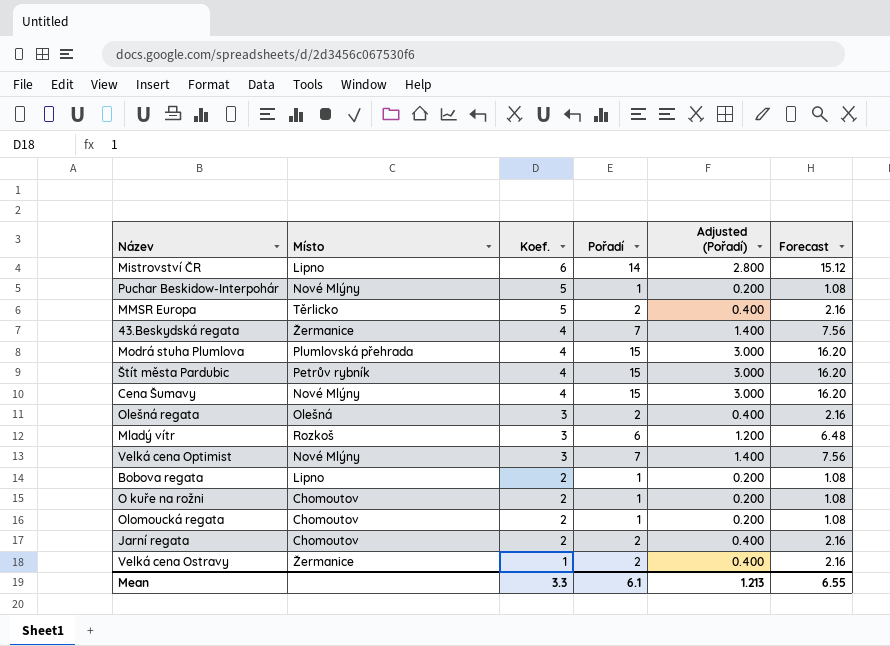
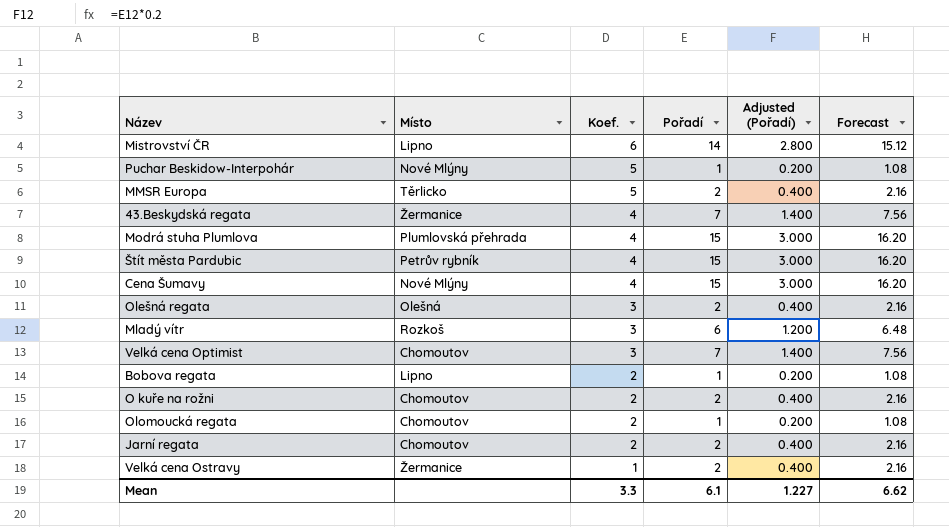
Velká cena Optimist | Místo: Nové Mlýny -> Chomoutov
O kuře na rožni | Pořadí: 1 -> 2
O kuře na rožni | Adjusted (Pořadí): 0.200 -> 0.400
O kuře na rožni | Forecast: 1.08 -> 2.16
Mean | Adjusted (Pořadí): 1.213 -> 1.227
Mean | Forecast: 6.55 -> 6.62

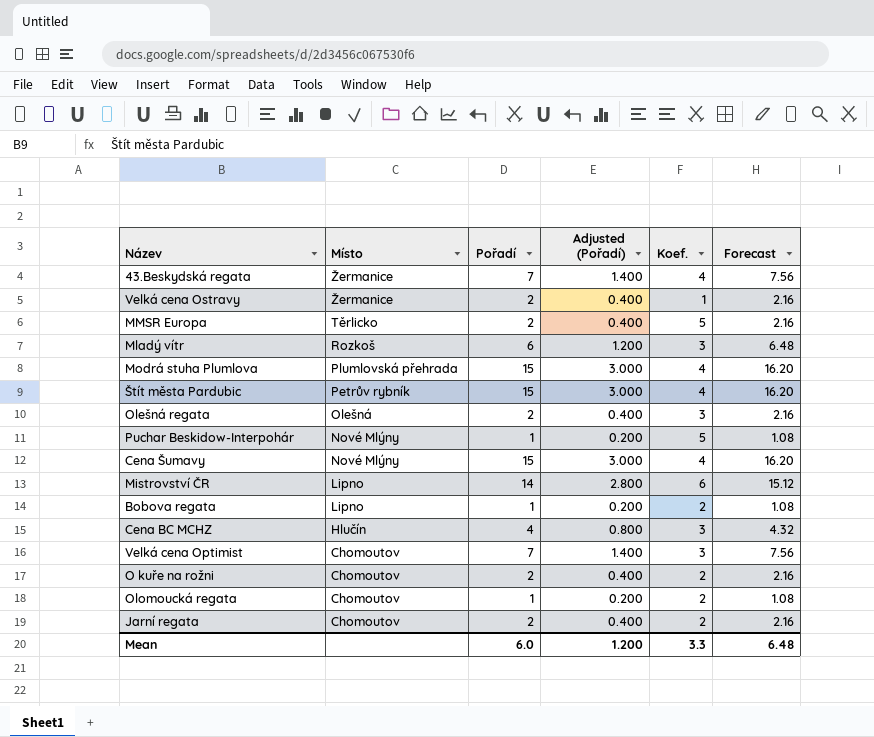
row order: Koef. descending -> Místo descending
column Koef. | position: 3 -> 5
row Cena BC MCHZ: none -> Hlučín | 4 | 0.800 | 3 | 4.32
Mean | Pořadí: 6.1 -> 6.0
Mean | Adjusted (Pořadí): 1.227 -> 1.200
Mean | Forecast: 6.62 -> 6.48

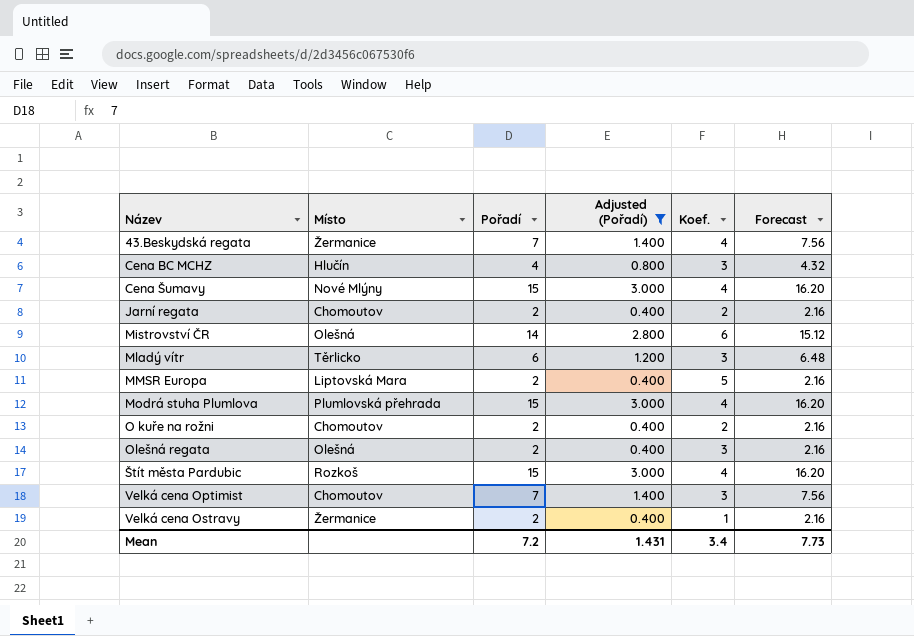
filter: none -> Adjusted (Pořadí) != 0.200
row order: Místo descending -> Název ascending
Mistrovství ČR | Místo: Lipno -> Olešná
Mladý vítr | Místo: Rozkoš -> Těrlicko
MMSR Europa | Místo: Těrlicko -> Liptovská Mara
Štít města Pardubic | Místo: Petrův rybník -> Rozkoš
Mean | Pořadí: 6.0 -> 7.2
Mean | Adjusted (Pořadí): 1.200 -> 1.431
Mean | Koef.: 3.3 -> 3.4
Mean | Forecast: 6.48 -> 7.73

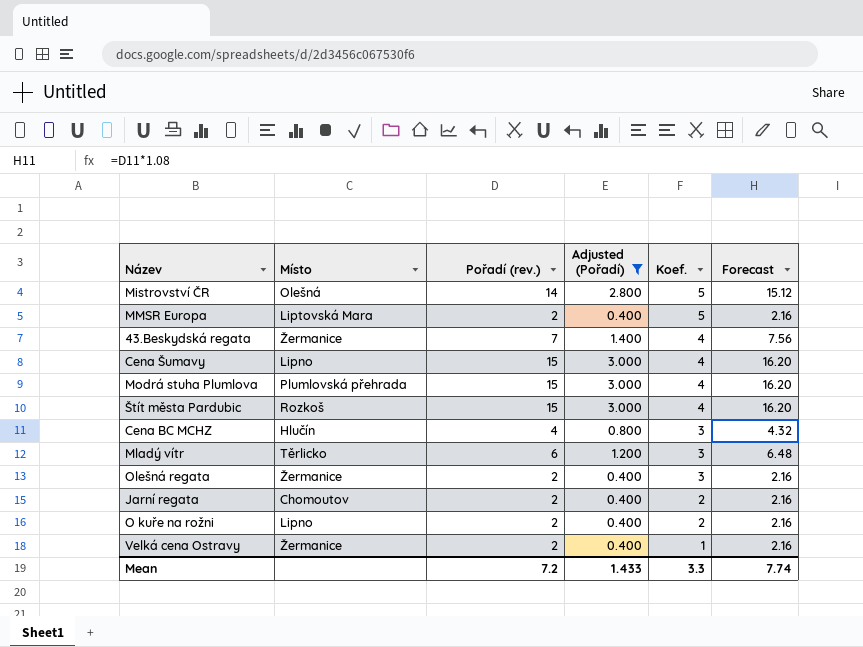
row order: Název ascending -> Koef. descending
column name: Pořadí -> Pořadí (rev.)
row Velká cena Optimist: Chomoutov | 7 | 1.400 | 3 | 7.56 -> none
Mistrovství ČR | Koef.: 6 -> 5
Cena Šumavy | Místo: Nové Mlýny -> Lipno
Olešná regata | Místo: Olešná -> Žermanice
O kuře na rožni | Místo: Chomoutov -> Lipno
Mean | Adjusted (Pořadí): 1.431 -> 1.433
Mean | Koef.: 3.4 -> 3.3
Mean | Forecast: 7.73 -> 7.74

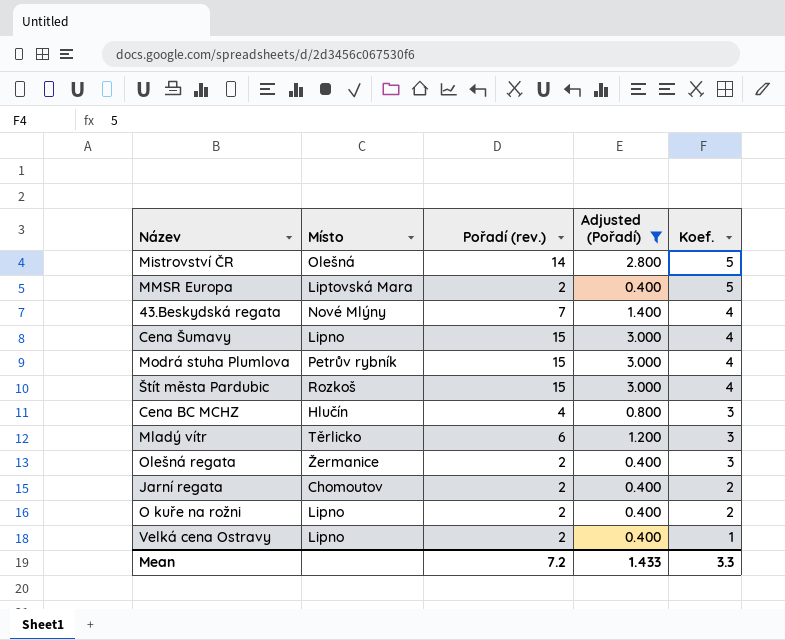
column Forecast | formula: [Pořadí (rev.)] * 1.08 -> none
43.Beskydská regata | Místo: Žermanice -> Nové Mlýny
Modrá stuha Plumlova | Místo: Plumlovská přehrada -> Petrův rybník
Velká cena Ostravy | Místo: Žermanice -> Lipno

